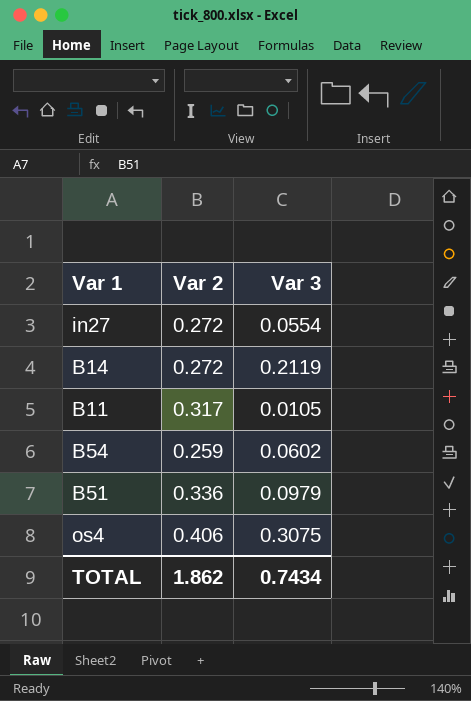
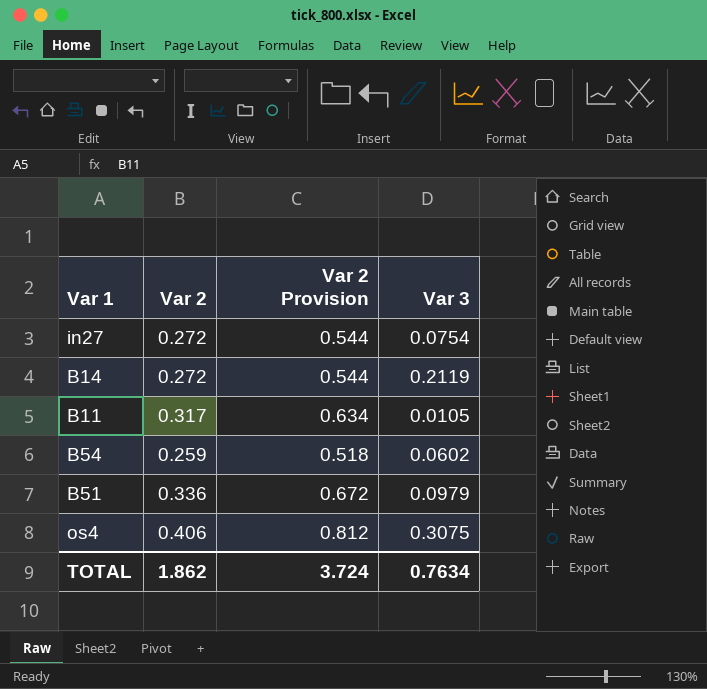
column Var 2 Provision | formula: none -> [Var 2] * 2
in27 | Var 3: 0.0554 -> 0.0754
TOTAL | Var 3: 0.7434 -> 0.7634

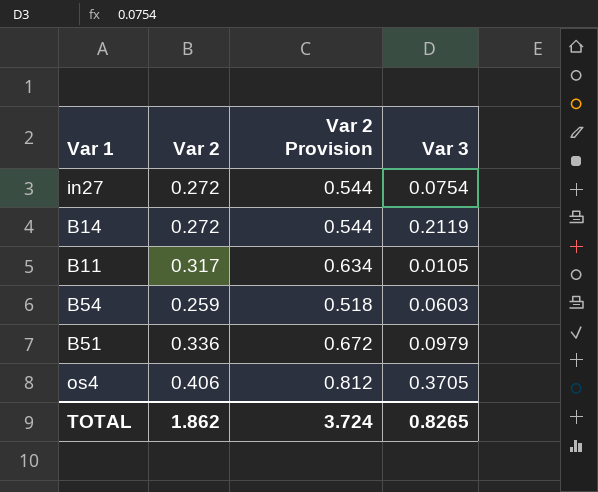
B54 | Var 3: 0.0602 -> 0.0603
os4 | Var 3: 0.3075 -> 0.3705
TOTAL | Var 3: 0.7634 -> 0.8265

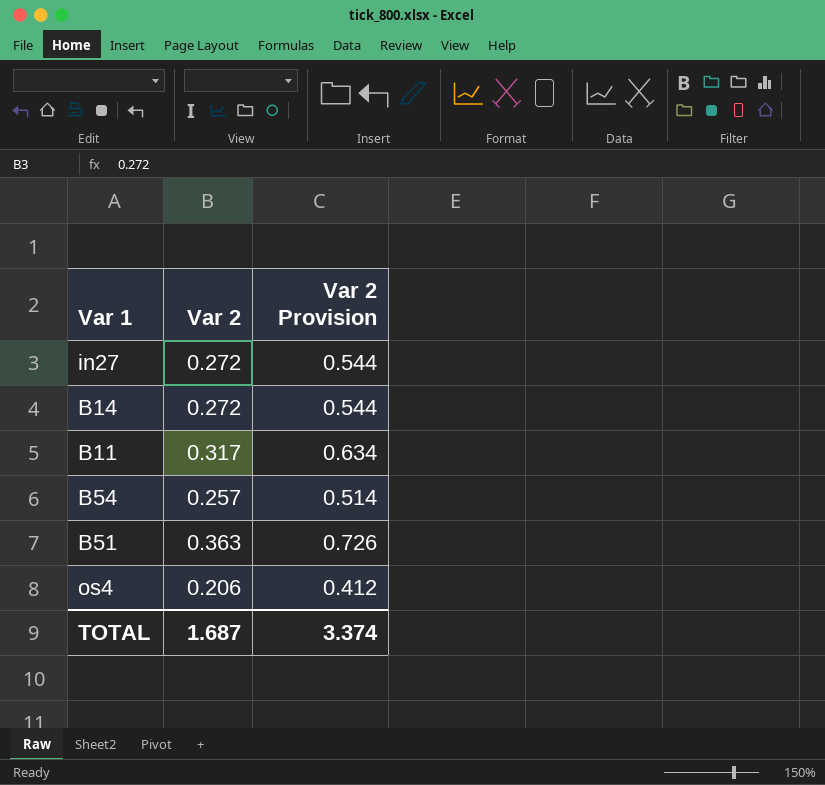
column Var 3 | position: 4 -> none
B54 | Var 2: 0.259 -> 0.257
B54 | Var 2 Provision: 0.518 -> 0.514
B51 | Var 2: 0.336 -> 0.363
B51 | Var 2 Provision: 0.672 -> 0.726
os4 | Var 2: 0.406 -> 0.206
os4 | Var 2 Provision: 0.812 -> 0.412
TOTAL | Var 2: 1.862 -> 1.687
TOTAL | Var 2 Provision: 3.724 -> 3.374

